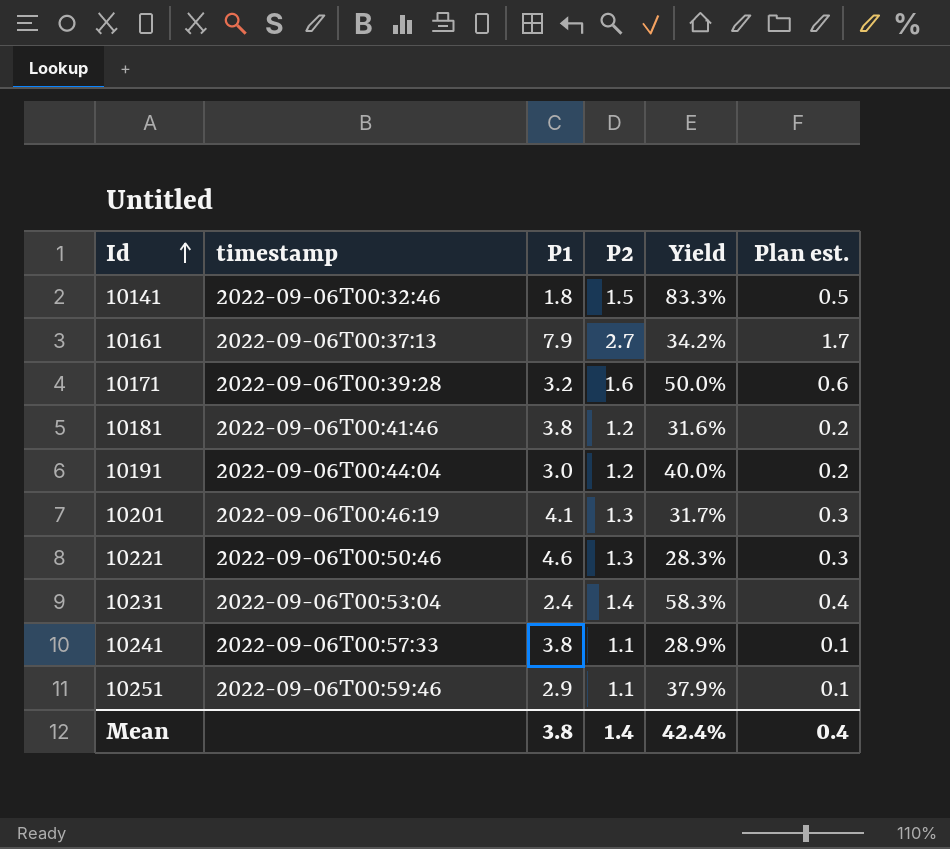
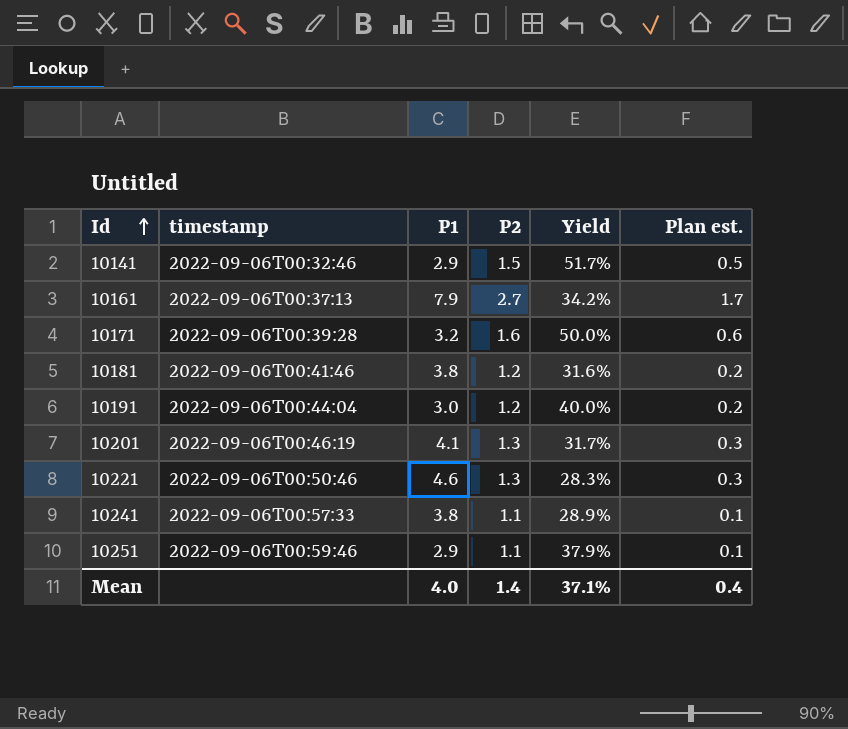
row 10231: 2022-09-06T00:53:04 | 2.4 | 1.4 | 58.3% | 0.4 -> none
10141 | P1: 1.8 -> 2.9
10141 | Yield: 83.3% -> 51.7%
Mean | P1: 3.8 -> 4.0
Mean | Yield: 42.4% -> 37.1%

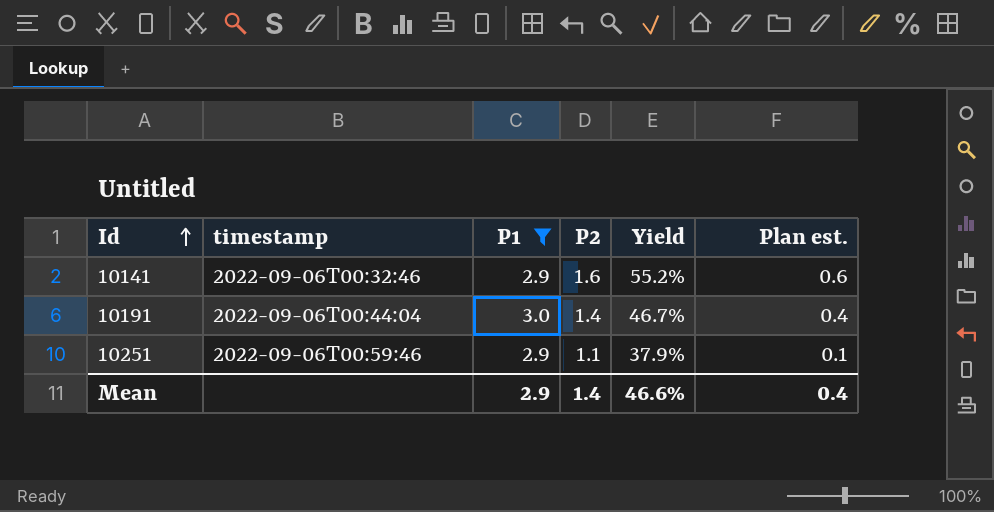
filter: none -> P1 <= 3.0
10141 | P2: 1.5 -> 1.6
10141 | Yield: 51.7% -> 55.2%
10141 | Plan est.: 0.5 -> 0.6
10191 | P2: 1.2 -> 1.4
10191 | Yield: 40.0% -> 46.7%
10191 | Plan est.: 0.2 -> 0.4
Mean | P1: 4.0 -> 2.9
Mean | Yield: 37.1% -> 46.6%

